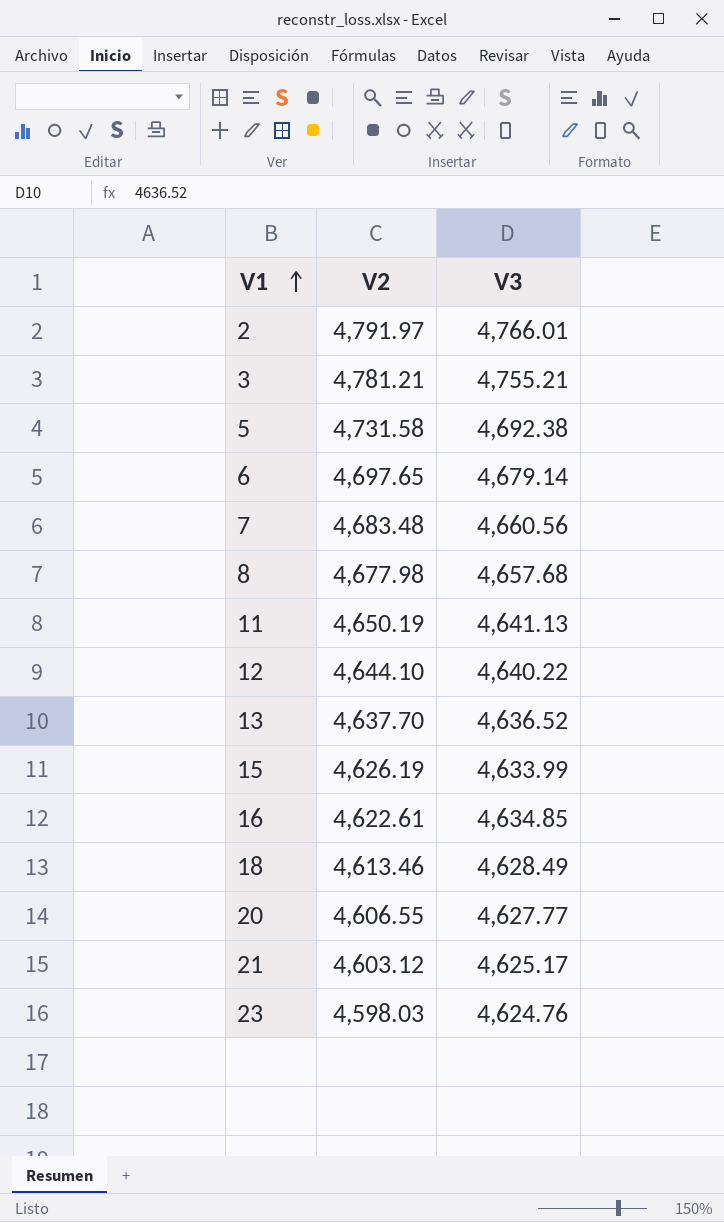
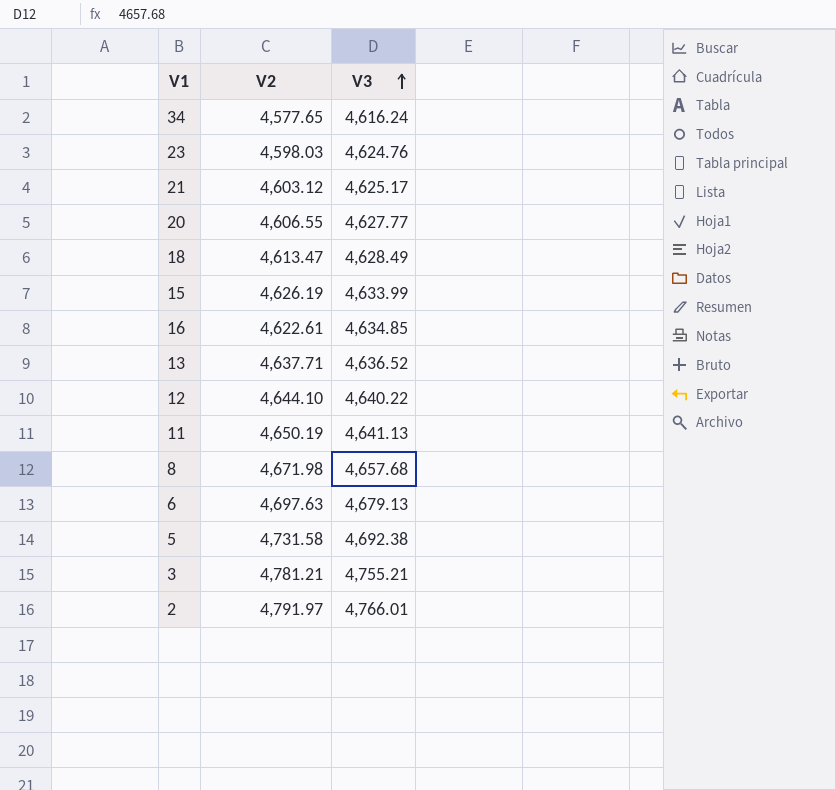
row order: V1 ascending -> V3 ascending
row 7: 4,683.48 | 4,660.56 -> none
row 34: none -> 4,577.65 | 4,616.24
18 | V2: 4,613.46 -> 4,613.47
13 | V2: 4,637.70 -> 4,637.71
8 | V2: 4,677.98 -> 4,671.98
6 | V2: 4,697.65 -> 4,697.63
6 | V3: 4,679.14 -> 4,679.13

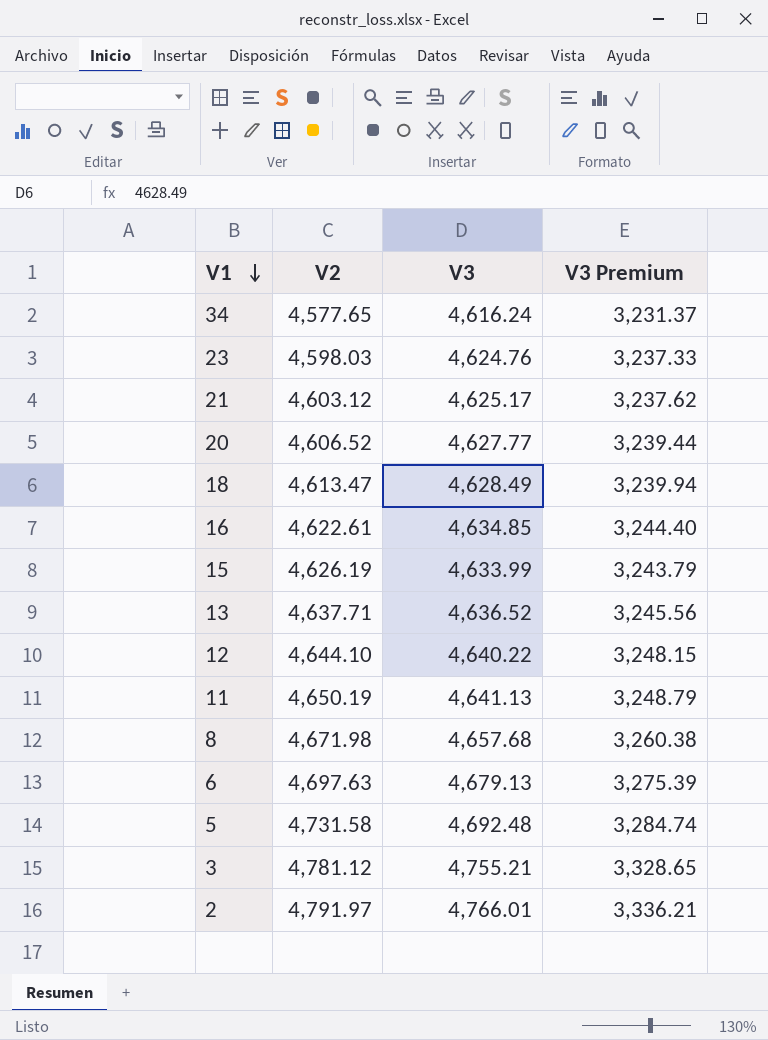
row order: V3 ascending -> V1 descending
column V3 Premium | formula: none -> [V3] * 0.7
20 | V2: 4,606.55 -> 4,606.52
5 | V3: 4,692.38 -> 4,692.48
3 | V2: 4,781.21 -> 4,781.12

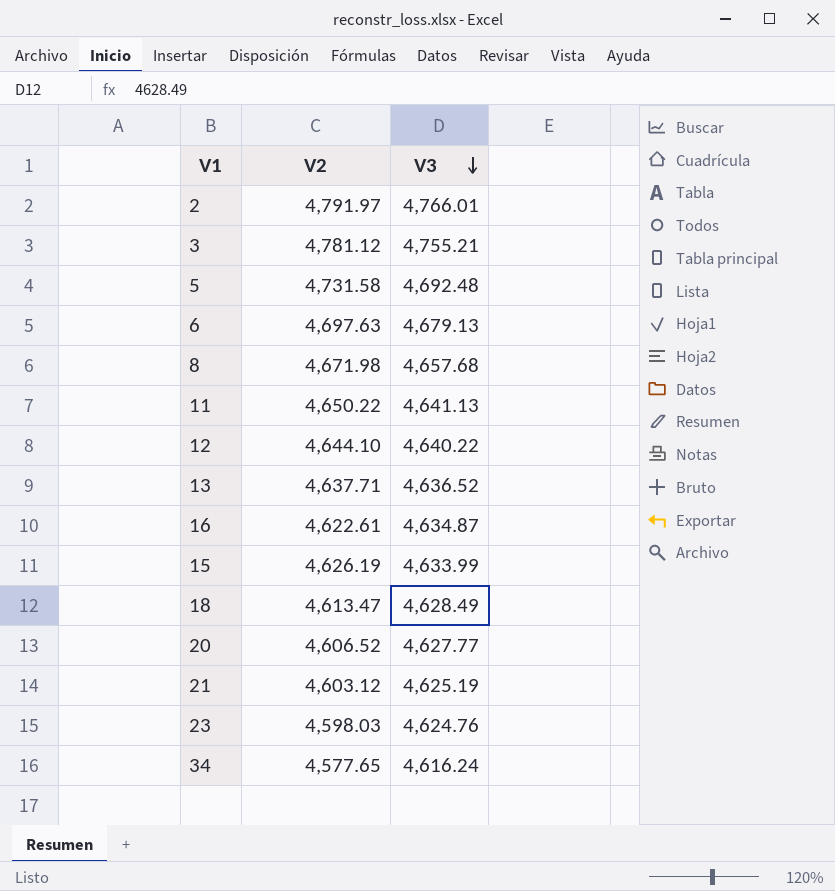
row order: V1 descending -> V3 descending
column V3 Premium | formula: [V3] * 0.7 -> none
11 | V2: 4,650.19 -> 4,650.22
16 | V3: 4,634.85 -> 4,634.87
21 | V3: 4,625.17 -> 4,625.19

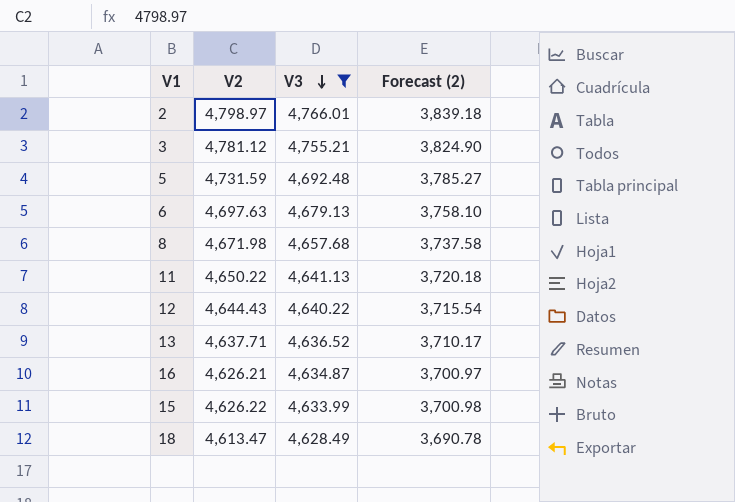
filter: none -> V3 >= 4,628.49
column Forecast (2) | formula: none -> [V2] * 0.8
2 | V2: 4,791.97 -> 4,798.97
5 | V2: 4,731.58 -> 4,731.59
12 | V2: 4,644.10 -> 4,644.43
16 | V2: 4,622.61 -> 4,626.21
15 | V2: 4,626.19 -> 4,626.22

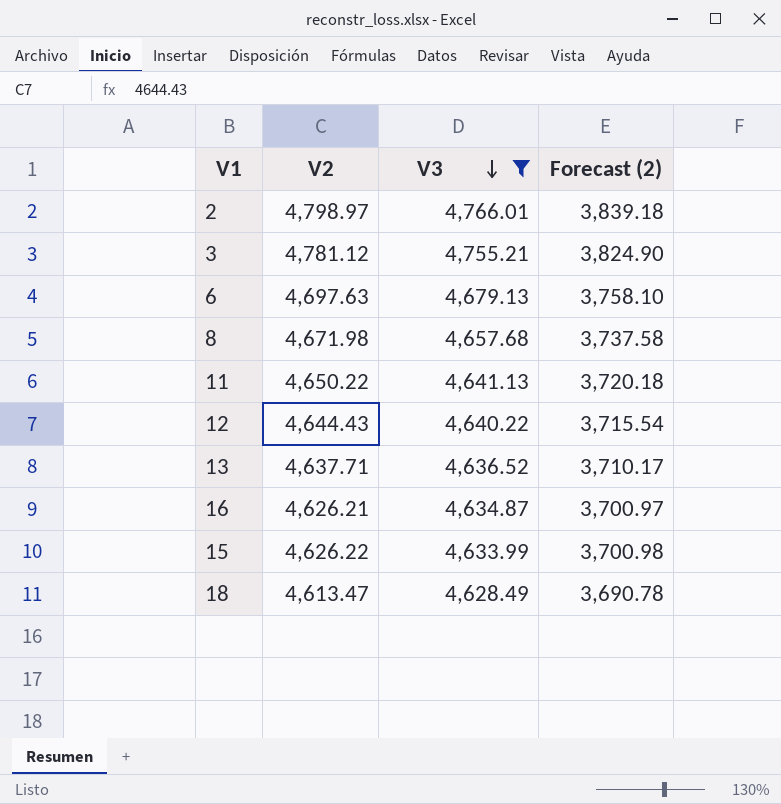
row 5: 4,731.59 | 4,692.48 | 3,785.27 -> none

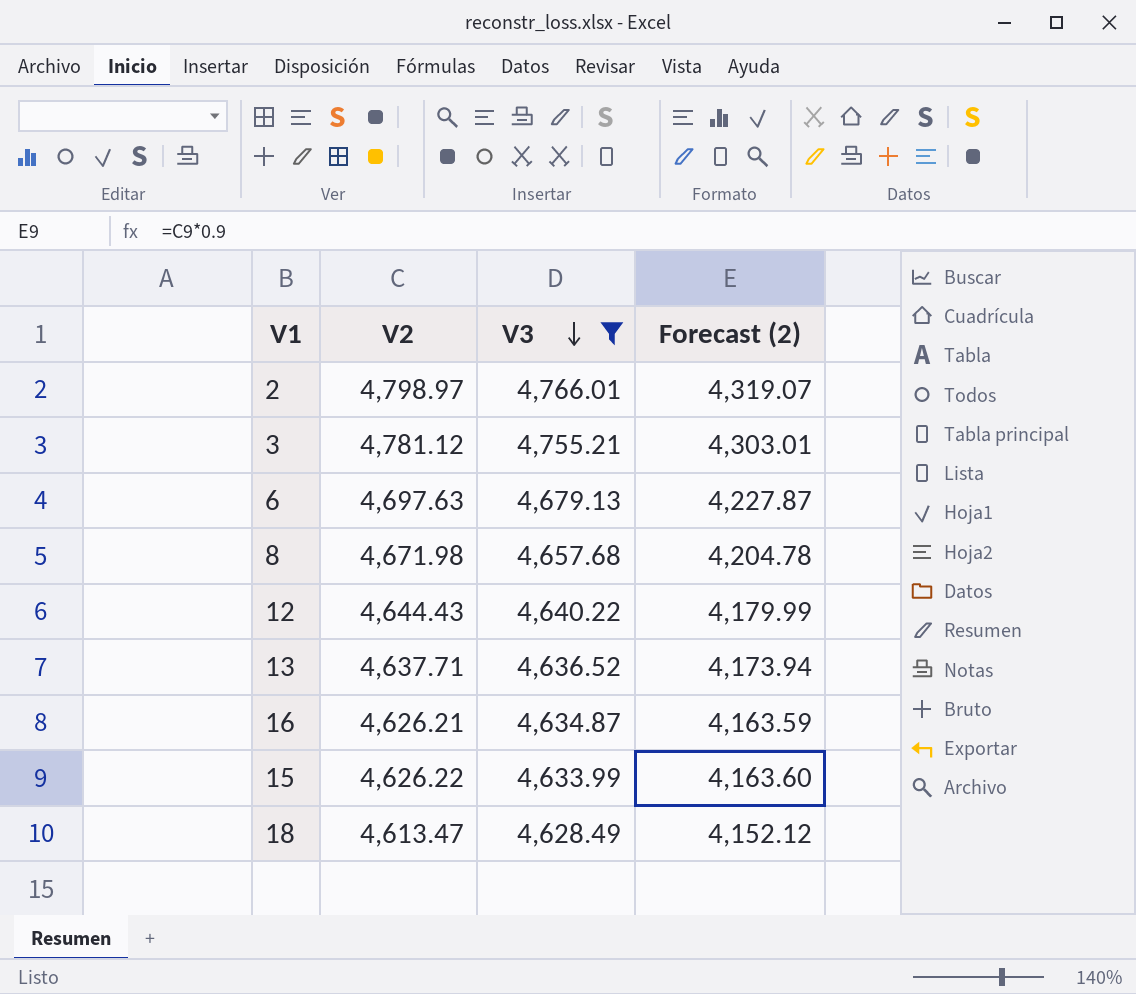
column Forecast (2) | formula: [V2] * 0.8 -> [V2] * 0.9
row 11: 4,650.22 | 4,641.13 | 3,720.18 -> none

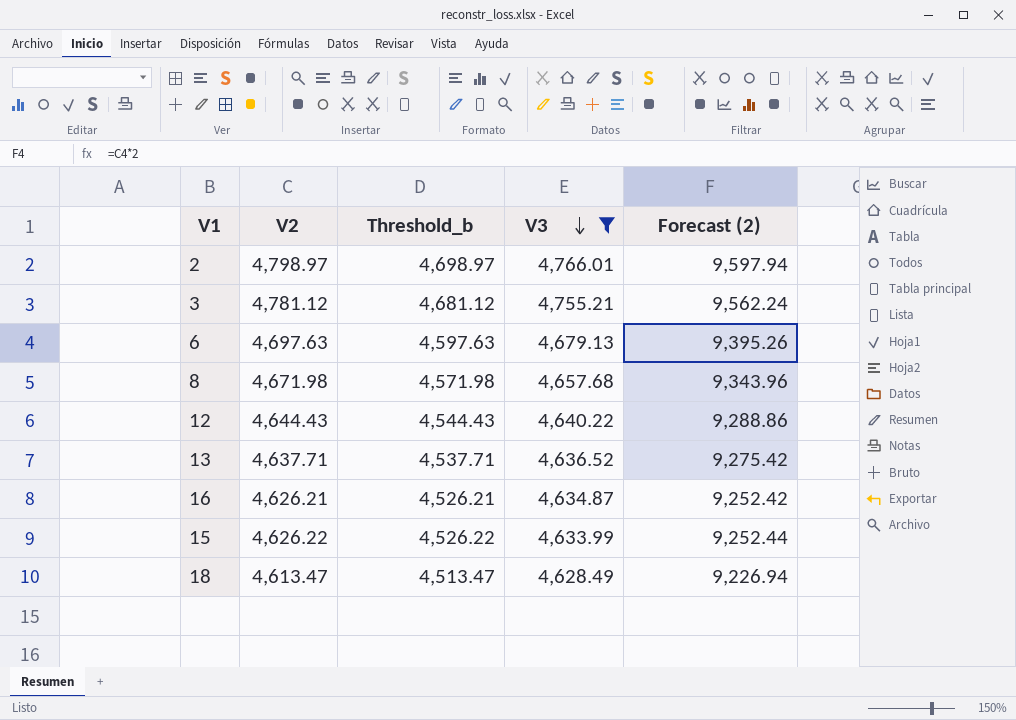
column Threshold_b | formula: none -> [V2] - 100
column Forecast (2) | formula: [V2] * 0.9 -> [V2] * 2

